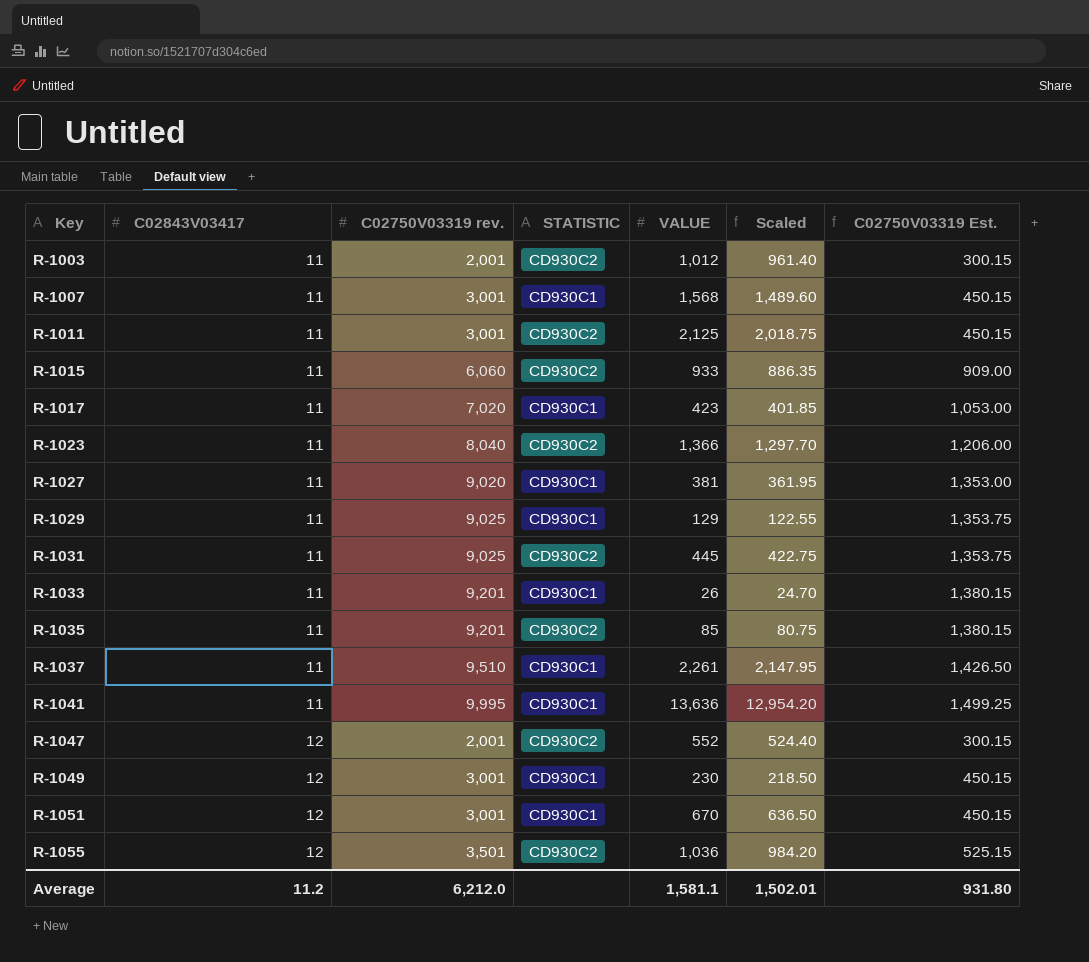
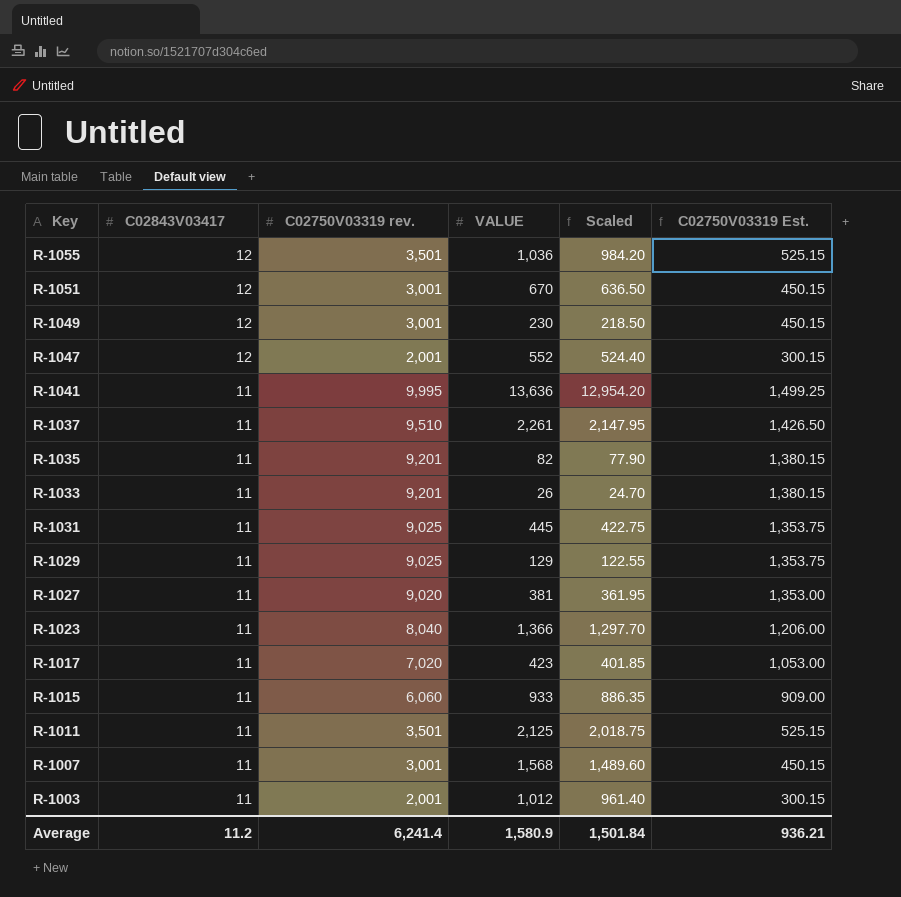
row order: Key ascending -> Key descending
column STATISTIC | position: 4 -> none
R-1035 | VALUE: 85 -> 82
R-1035 | Scaled: 80.75 -> 77.90
R-1011 | C02750V03319 rev.: 3,001 -> 3,501
R-1011 | C02750V03319 Est.: 450.15 -> 525.15
Average | C02750V03319 rev.: 6,212.0 -> 6,241.4
Average | VALUE: 1,581.1 -> 1,580.9
Average | Scaled: 1,502.01 -> 1,501.84
Average | C02750V03319 Est.: 931.80 -> 936.21

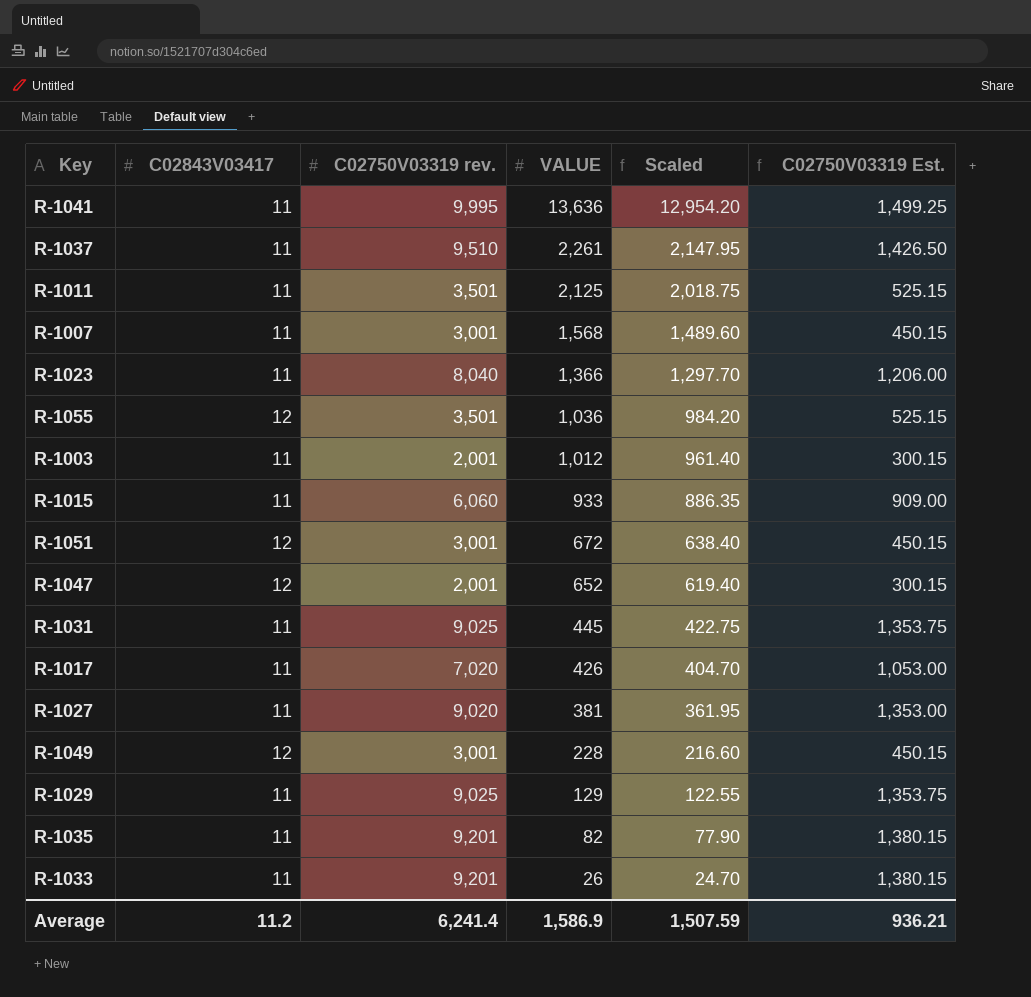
row order: Key descending -> VALUE descending
R-1051 | VALUE: 670 -> 672
R-1051 | Scaled: 636.50 -> 638.40
R-1047 | VALUE: 552 -> 652
R-1047 | Scaled: 524.40 -> 619.40
R-1017 | VALUE: 423 -> 426
R-1017 | Scaled: 401.85 -> 404.70
R-1049 | VALUE: 230 -> 228
R-1049 | Scaled: 218.50 -> 216.60
Average | VALUE: 1,580.9 -> 1,586.9
Average | Scaled: 1,501.84 -> 1,507.59

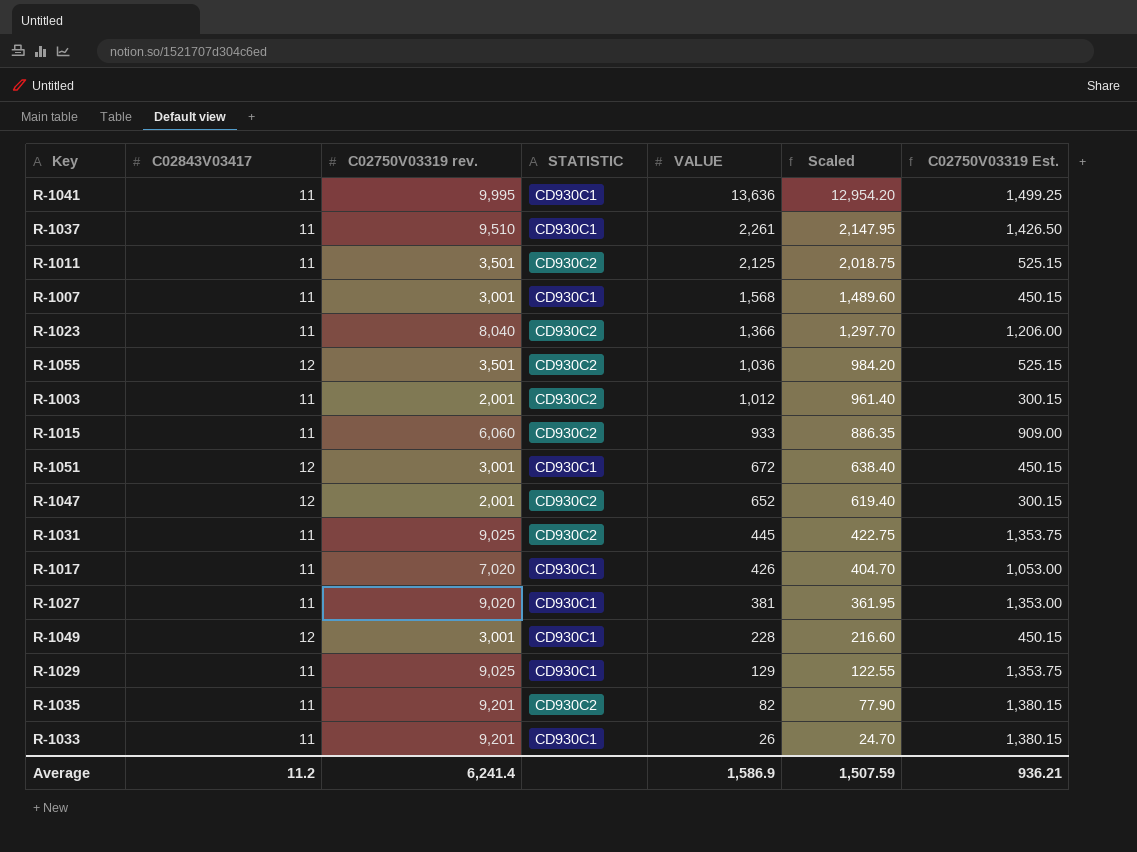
column STATISTIC | position: none -> 4

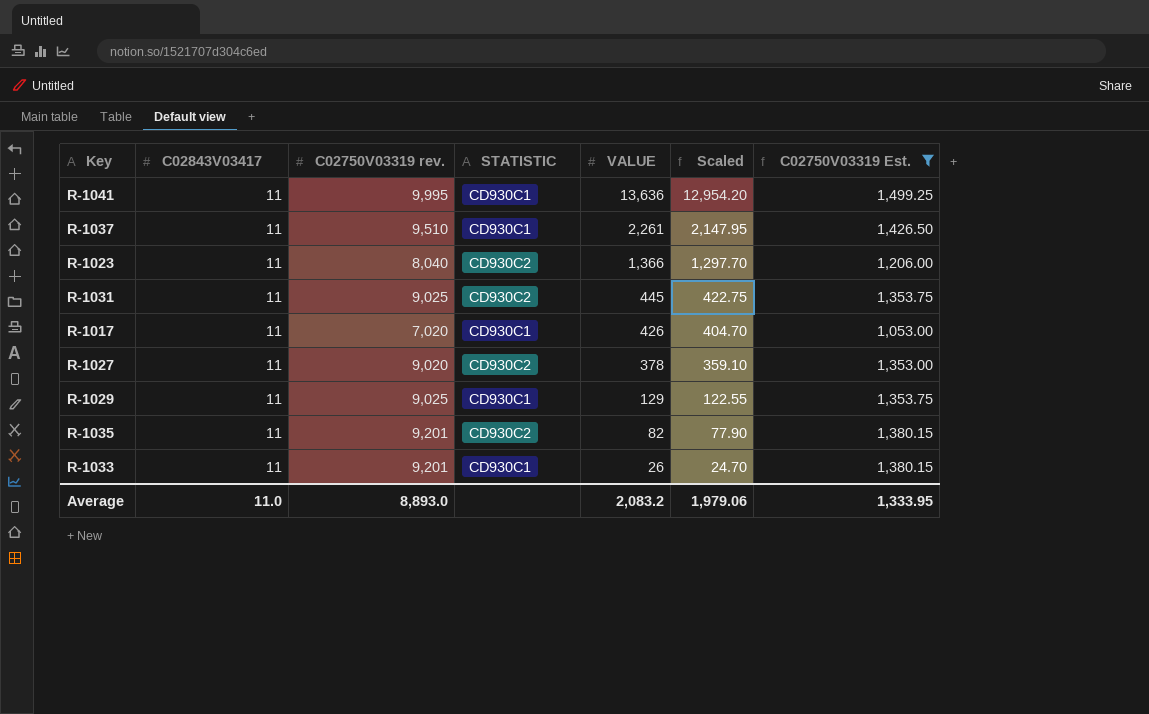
filter: none -> C02750V03319 Est. >= 1,053.00
R-1027 | STATISTIC: CD930C1 -> CD930C2
R-1027 | VALUE: 381 -> 378
R-1027 | Scaled: 361.95 -> 359.10
Average | C02843V03417: 11.2 -> 11.0
Average | C02750V03319 rev.: 6,241.4 -> 8,893.0
Average | VALUE: 1,586.9 -> 2,083.2
Average | Scaled: 1,507.59 -> 1,979.06
Average | C02750V03319 Est.: 936.21 -> 1,333.95

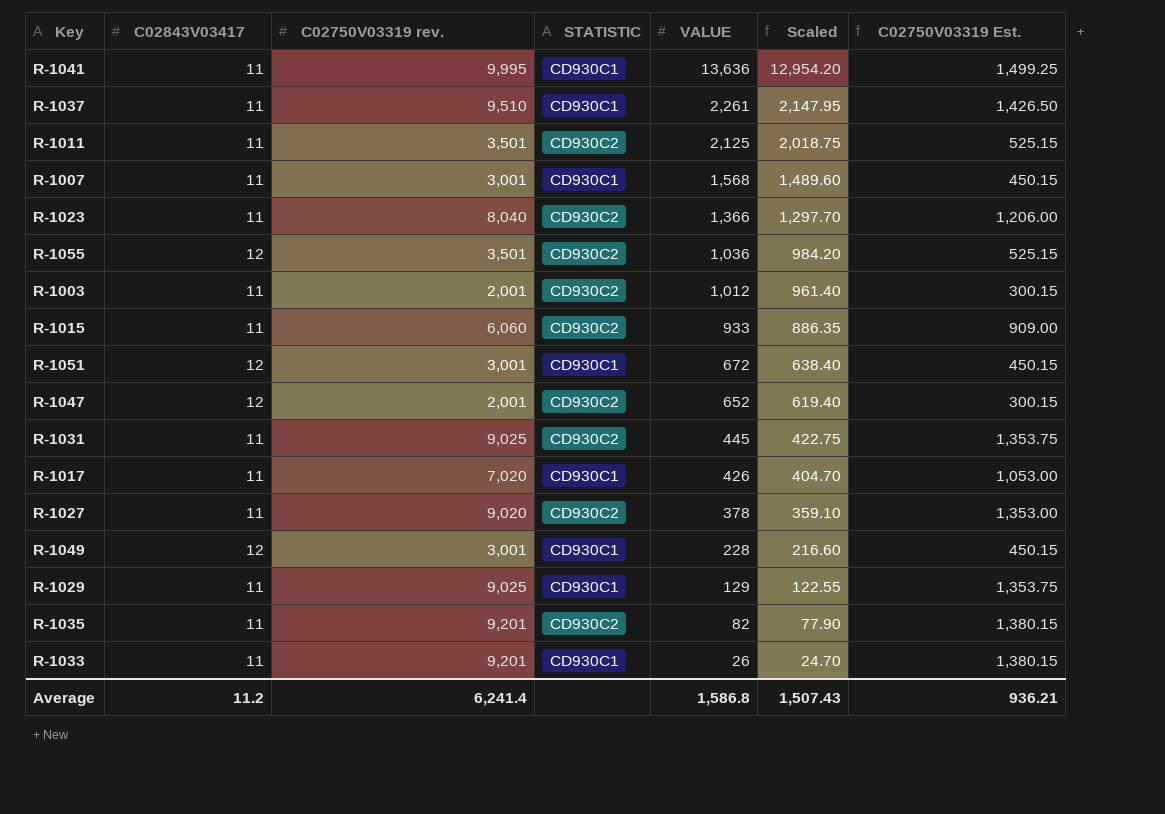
filter: C02750V03319 Est. >= 1,053.00 -> none
Average | C02843V03417: 11.0 -> 11.2
Average | C02750V03319 rev.: 8,893.0 -> 6,241.4
Average | VALUE: 2,083.2 -> 1,586.8
Average | Scaled: 1,979.06 -> 1,507.43
Average | C02750V03319 Est.: 1,333.95 -> 936.21

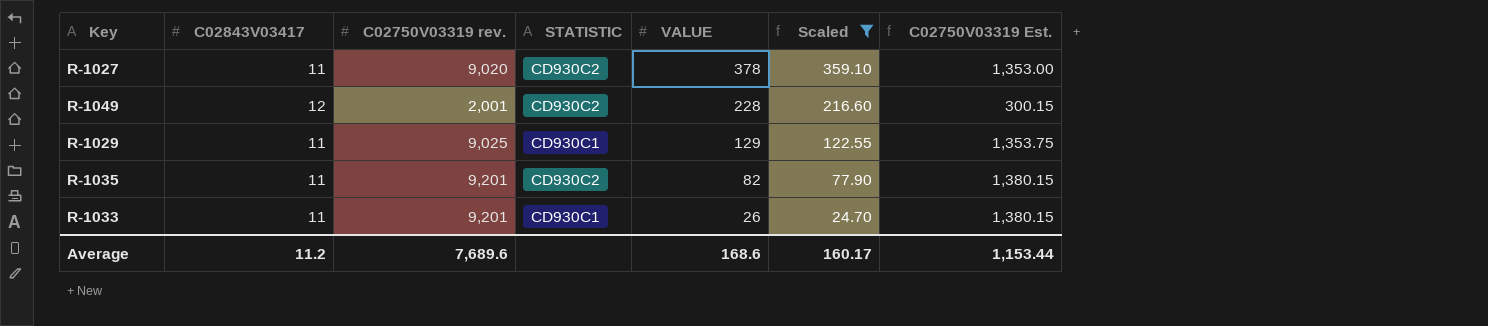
filter: none -> Scaled <= 359.10
R-1049 | C02750V03319 rev.: 3,001 -> 2,001
R-1049 | STATISTIC: CD930C1 -> CD930C2
R-1049 | C02750V03319 Est.: 450.15 -> 300.15
Average | C02750V03319 rev.: 6,241.4 -> 7,689.6
Average | VALUE: 1,586.8 -> 168.6
Average | Scaled: 1,507.43 -> 160.17
Average | C02750V03319 Est.: 936.21 -> 1,153.44

